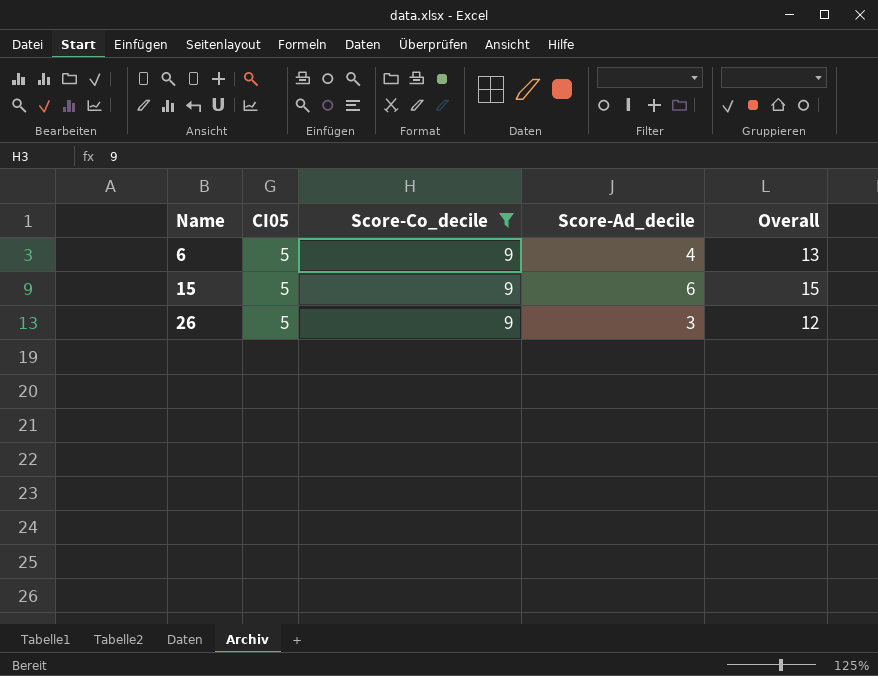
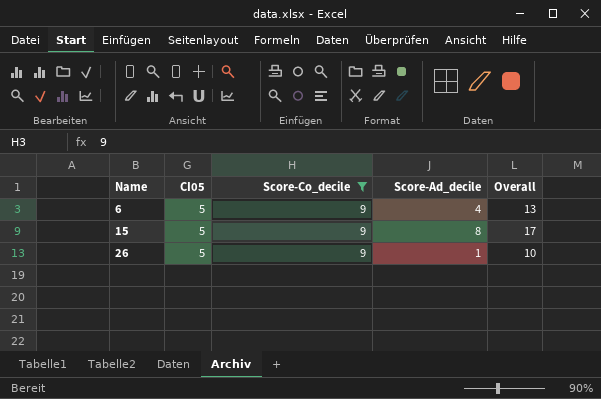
15 | Score-Ad_decile: 6 -> 8
15 | Overall: 15 -> 17
26 | Score-Ad_decile: 3 -> 1
26 | Overall: 12 -> 10

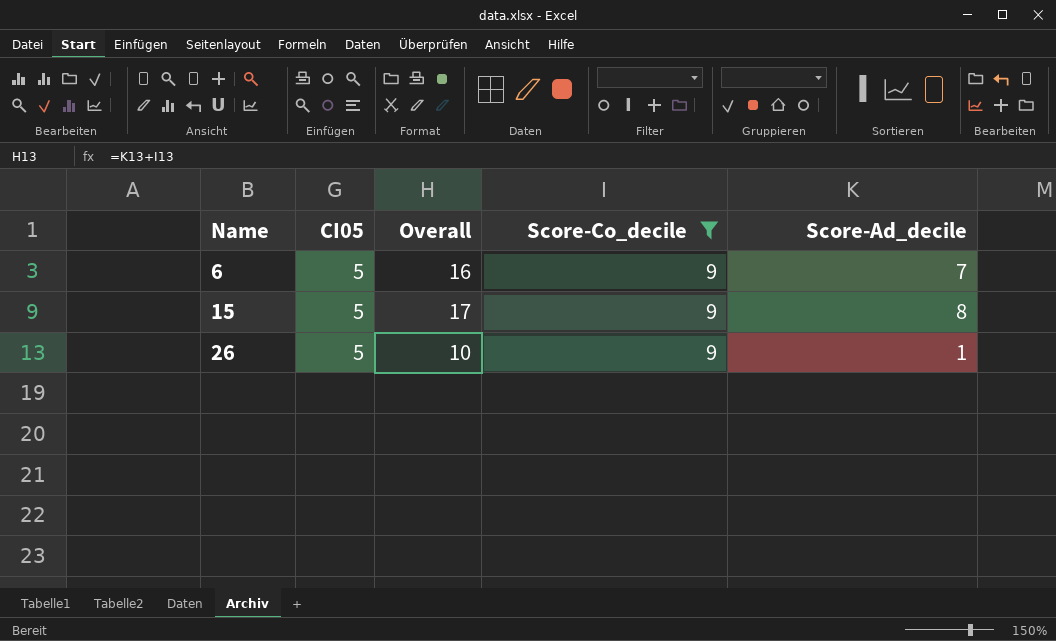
column Overall | position: 5 -> 3
6 | Overall: 13 -> 16
6 | Score-Ad_decile: 4 -> 7

